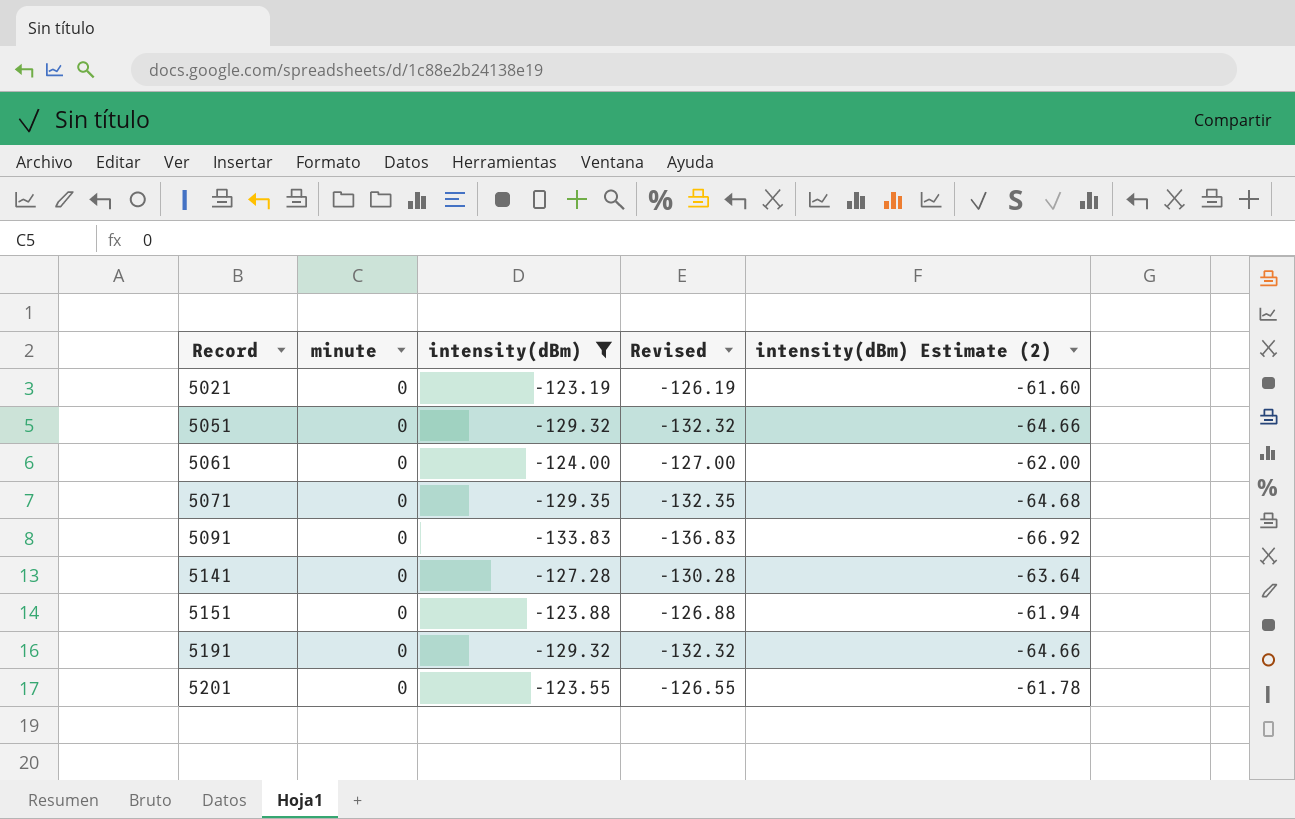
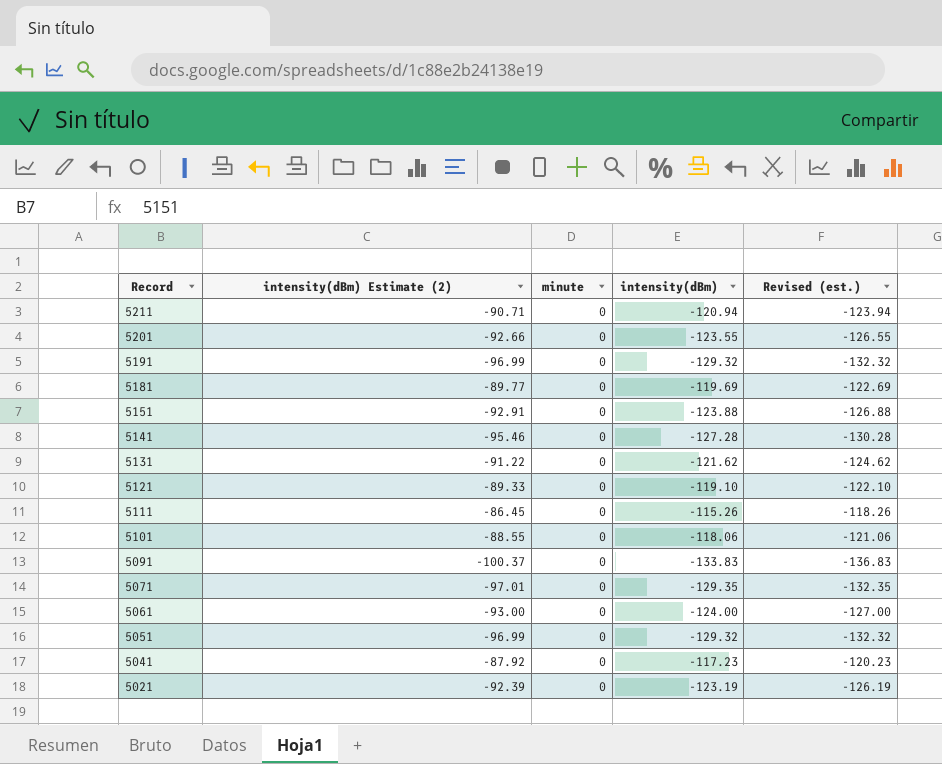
filter: intensity(dBm) <= -123.19 -> none
row order: Record ascending -> Record descending
column intensity(dBm) Estimate (2) | formula: [intensity(dBm)] * 0.5 -> [intensity(dBm)] * 0.75
column intensity(dBm) Estimate (2) | position: 5 -> 2
column name: Revised -> Revised (est.)

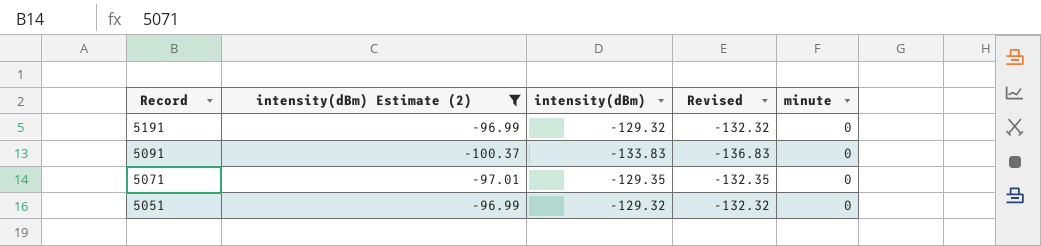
filter: none -> intensity(dBm) Estimate (2) <= -96.99
column name: Revised (est.) -> Revised
column minute | position: 3 -> 5

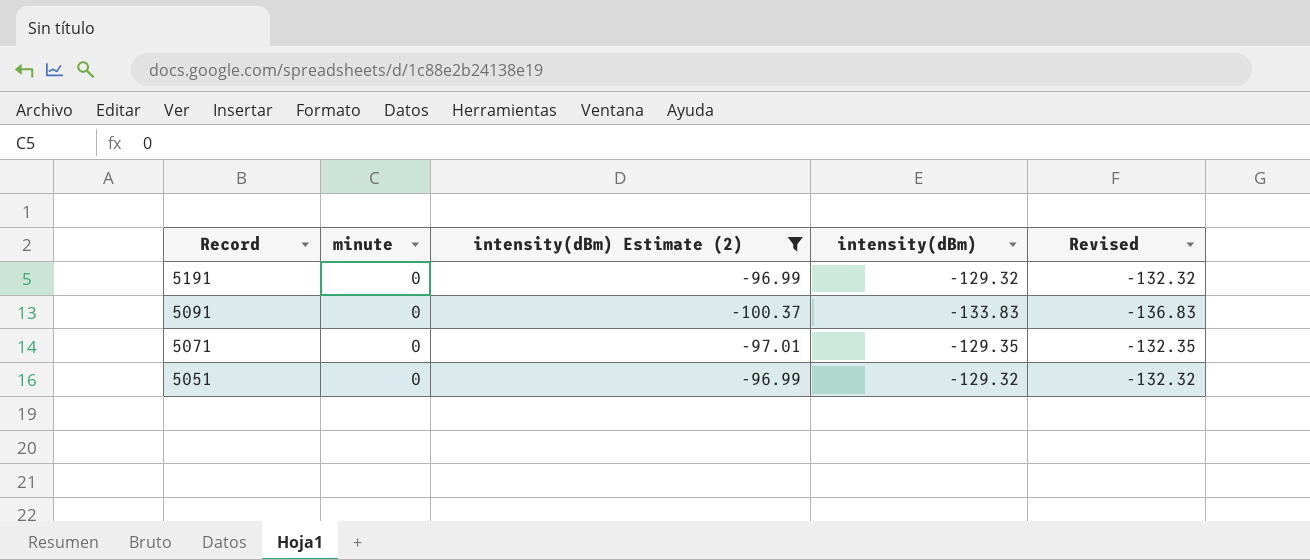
column minute | position: 5 -> 2

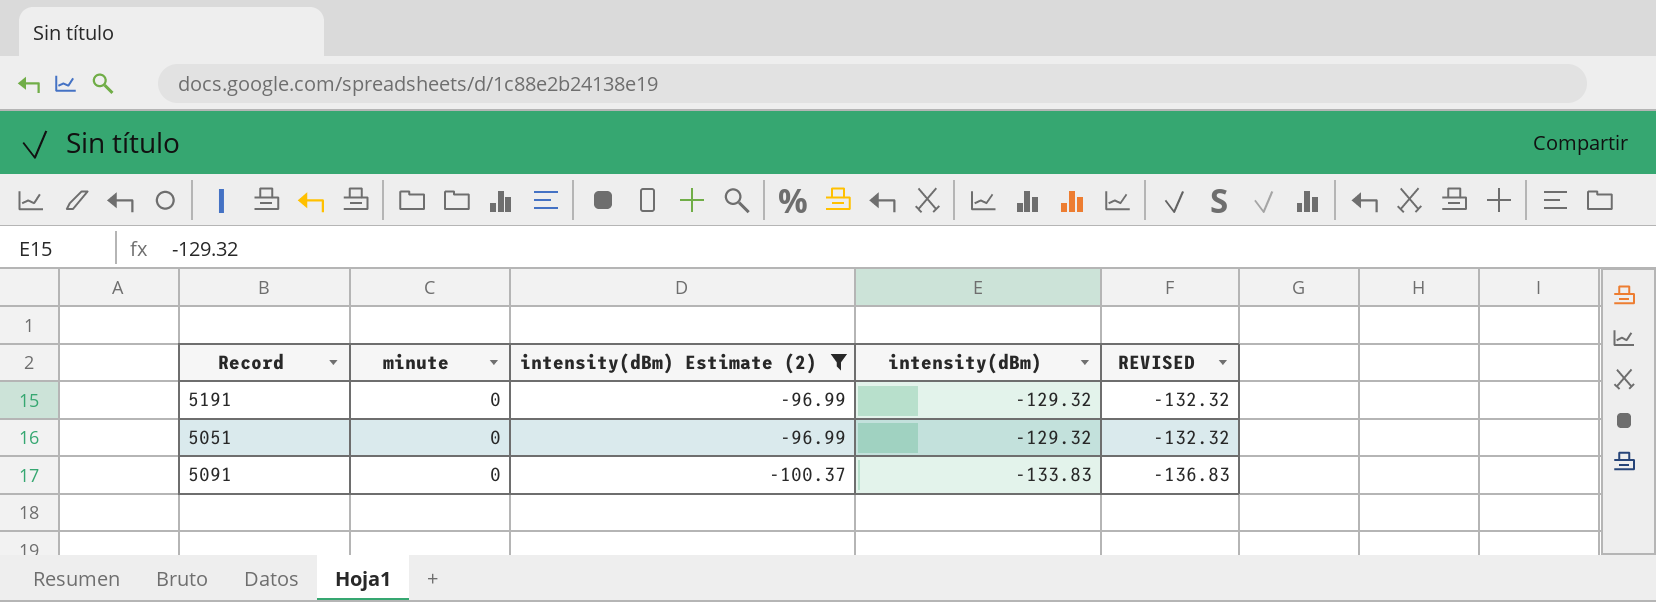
row order: Record descending -> intensity(dBm) Estimate (2) descending
column name: Revised -> REVISED
row 5071: 0 | -97.01 | -129.35 | -132.35 -> none

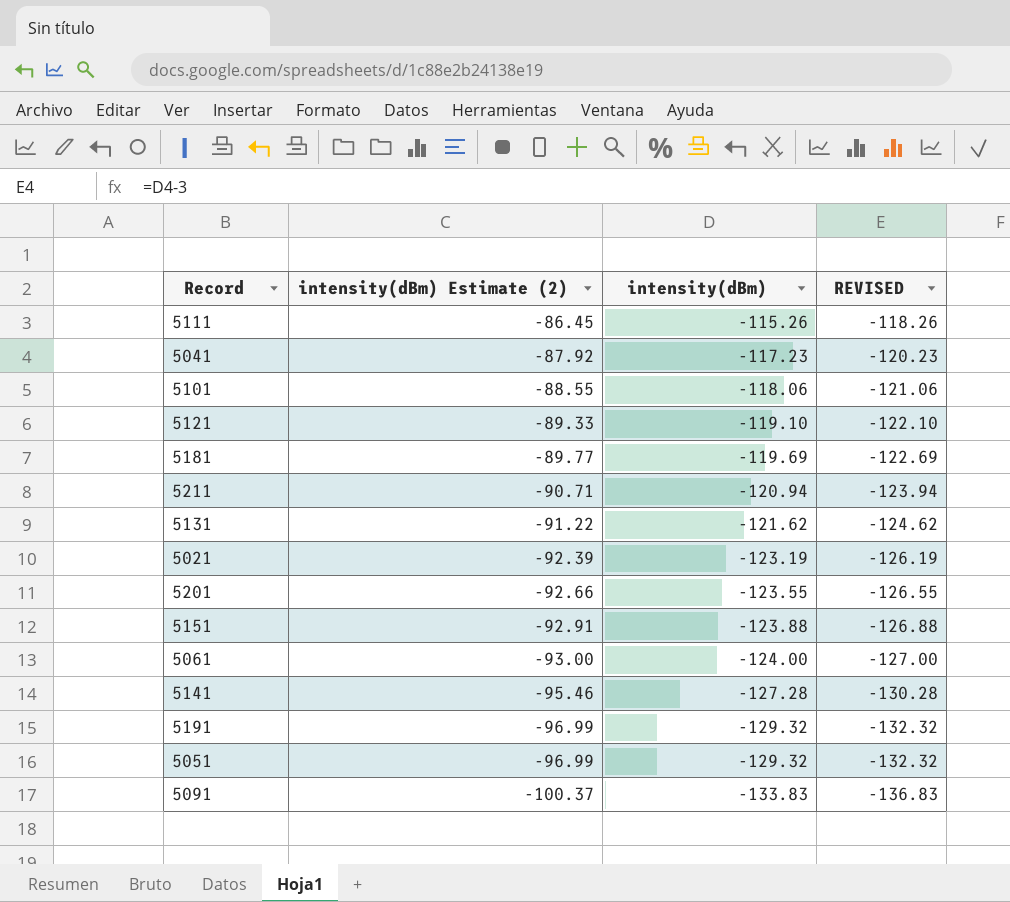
filter: intensity(dBm) Estimate (2) <= -96.99 -> none
column minute | position: 2 -> none

